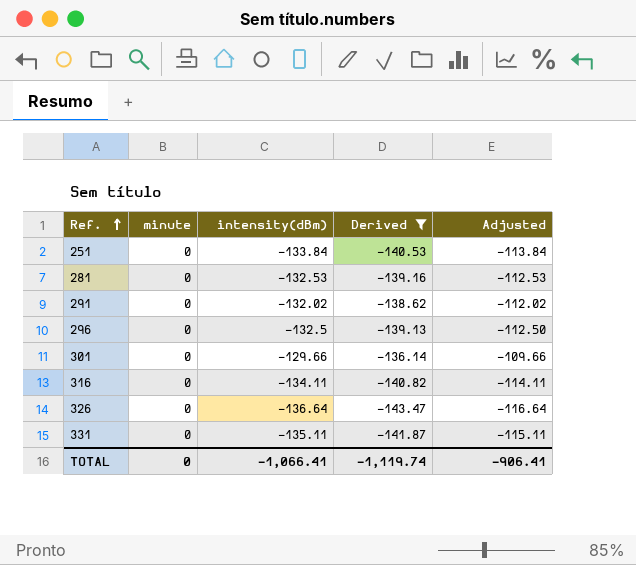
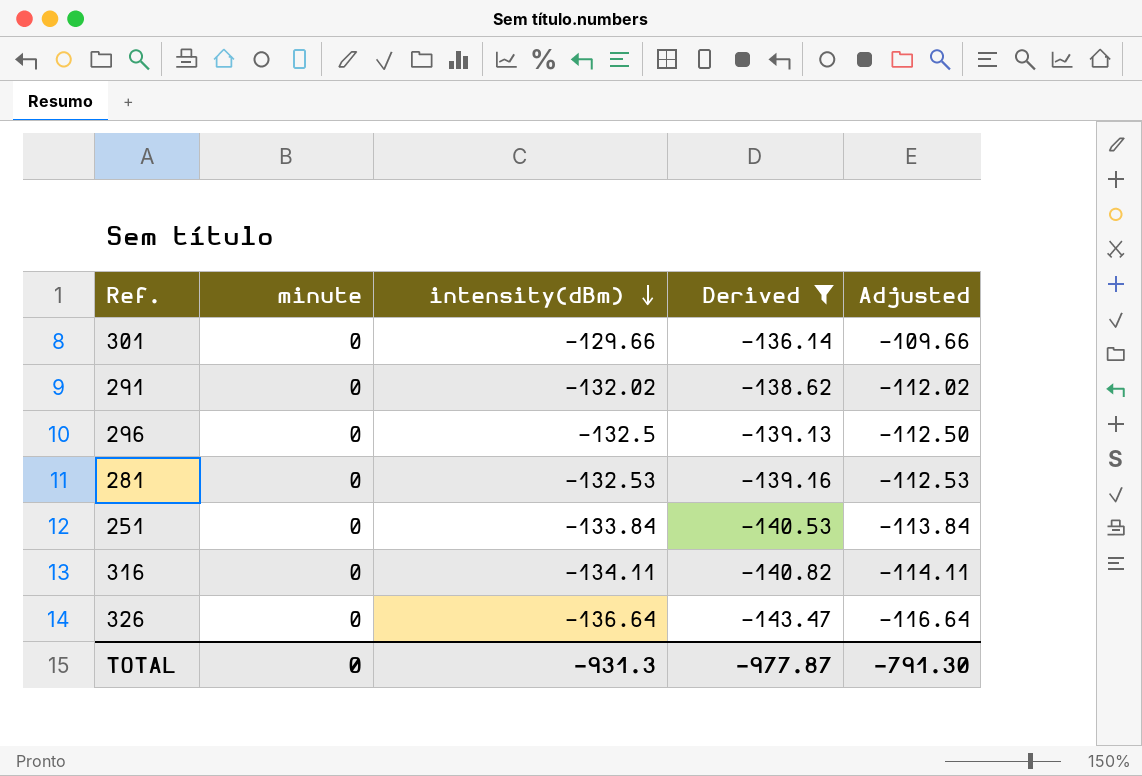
row order: Ref. ascending -> intensity(dBm) descending
row 331: 0 | -135.11 | -141.87 | -115.11 -> none
TOTAL | intensity(dBm): -1,066.41 -> -931.3
TOTAL | Derived: -1,119.74 -> -977.87
TOTAL | Adjusted: -906.41 -> -791.30

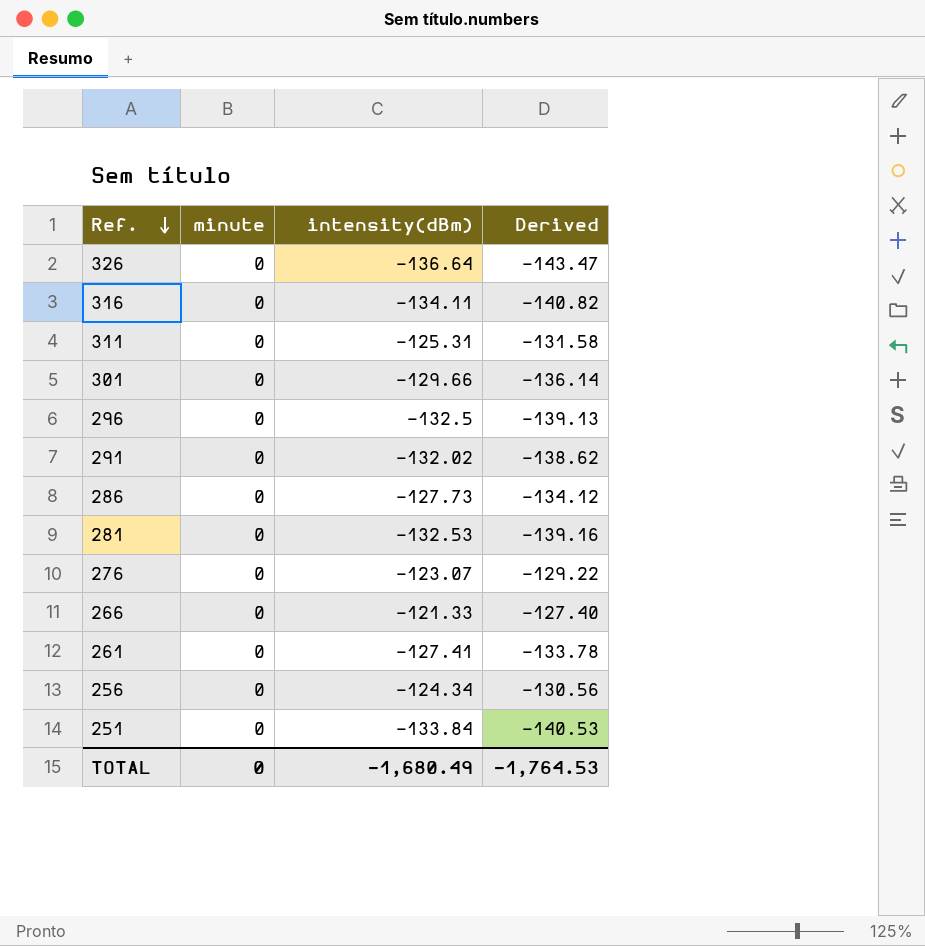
filter: Derived <= -136.14 -> none
row order: intensity(dBm) descending -> Ref. descending
column Adjusted | formula: [intensity(dBm)] + 20 -> none
TOTAL | intensity(dBm): -931.3 -> -1,680.49
TOTAL | Derived: -977.87 -> -1,764.53

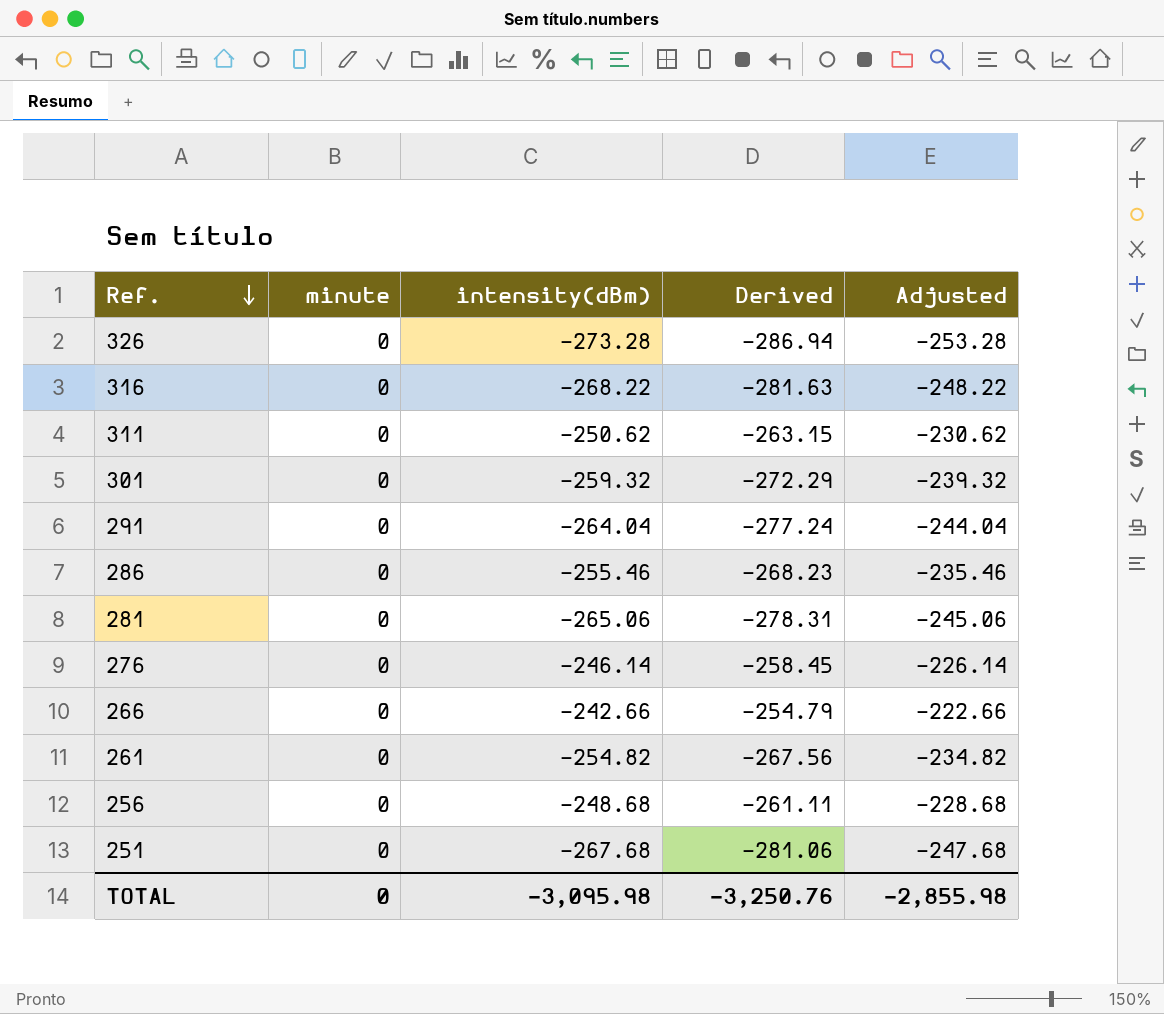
column Adjusted | formula: none -> [intensity(dBm)] + 20
row 296: 0 | -132.5 | -139.13 -> none
326 | intensity(dBm): -136.64 -> -273.28
326 | Derived: -143.47 -> -286.94
316 | intensity(dBm): -134.11 -> -268.22
316 | Derived: -140.82 -> -281.63
311 | intensity(dBm): -125.31 -> -250.62
311 | Derived: -131.58 -> -263.15
301 | intensity(dBm): -129.66 -> -259.32
301 | Derived: -136.14 -> -272.29
291 | intensity(dBm): -132.02 -> -264.04
291 | Derived: -138.62 -> -277.24
286 | intensity(dBm): -127.73 -> -255.46
286 | Derived: -134.12 -> -268.23
281 | intensity(dBm): -132.53 -> -265.06
281 | Derived: -139.16 -> -278.31
276 | intensity(dBm): -123.07 -> -246.14
276 | Derived: -129.22 -> -258.45
266 | intensity(dBm): -121.33 -> -242.66
266 | Derived: -127.40 -> -254.79
261 | intensity(dBm): -127.41 -> -254.82
261 | Derived: -133.78 -> -267.56
256 | intensity(dBm): -124.34 -> -248.68
256 | Derived: -130.56 -> -261.11
251 | intensity(dBm): -133.84 -> -267.68
251 | Derived: -140.53 -> -281.06
TOTAL | intensity(dBm): -1,680.49 -> -3,095.98
TOTAL | Derived: -1,764.53 -> -3,250.76

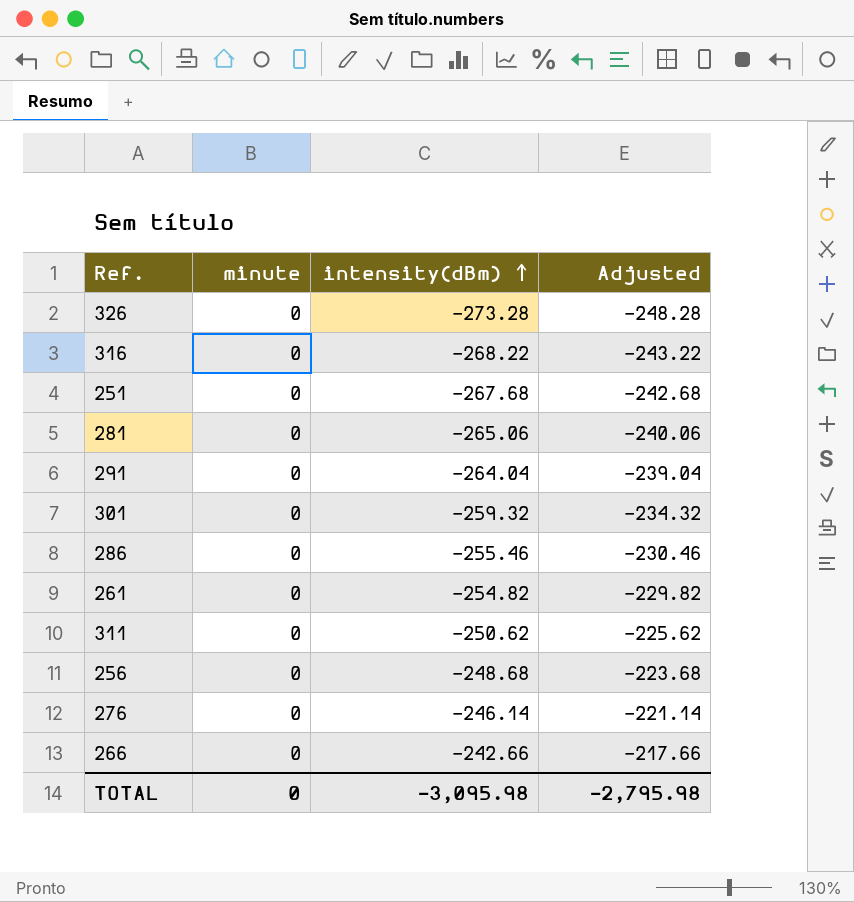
row order: Ref. descending -> intensity(dBm) ascending
column Derived | formula: [intensity(dBm)] * 1.05 -> none
column Adjusted | formula: [intensity(dBm)] + 20 -> [intensity(dBm)] + 25
TOTAL | Adjusted: -2,855.98 -> -2,795.98

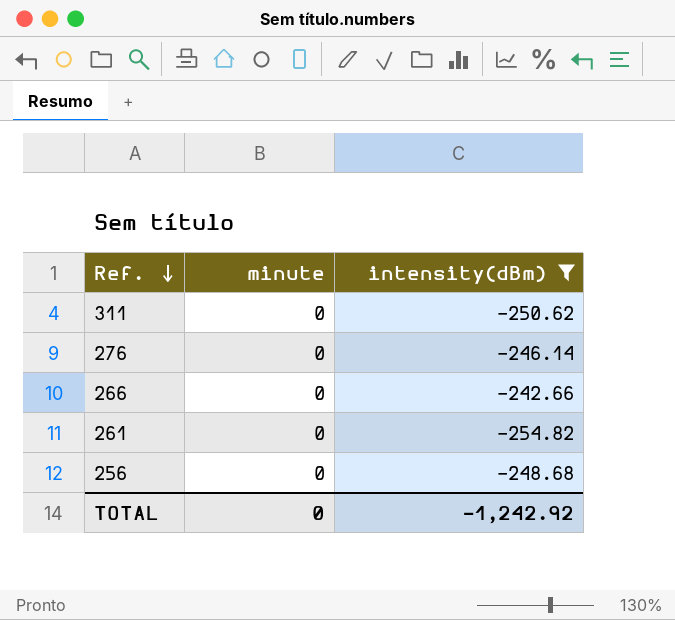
filter: none -> intensity(dBm) >= -254.82
row order: intensity(dBm) ascending -> Ref. descending
column Adjusted | formula: [intensity(dBm)] + 25 -> none
TOTAL | intensity(dBm): -3,095.98 -> -1,242.92

